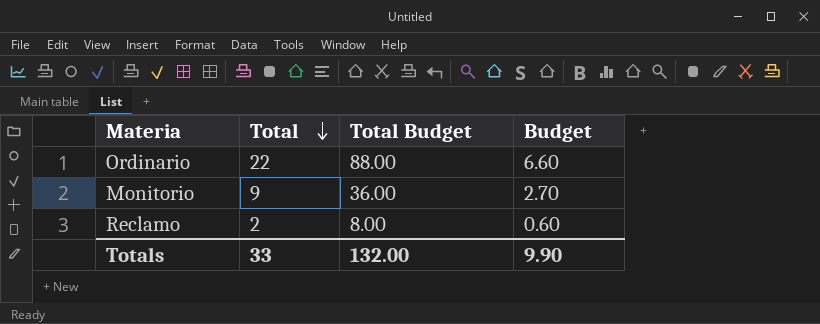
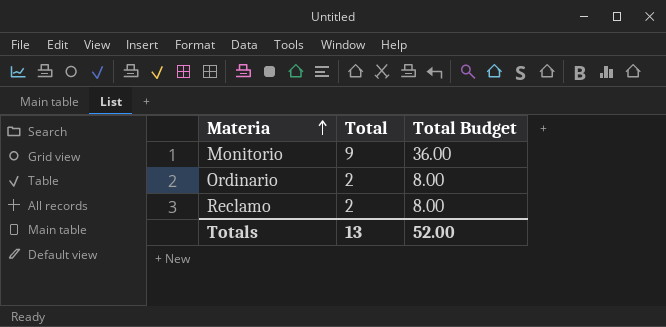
row order: Total descending -> Materia ascending
column Budget | formula: [Total] * 0.3 -> none
Ordinario | Total: 22 -> 2
Ordinario | Total Budget: 88.00 -> 8.00
Totals | Total: 33 -> 13
Totals | Total Budget: 132.00 -> 52.00

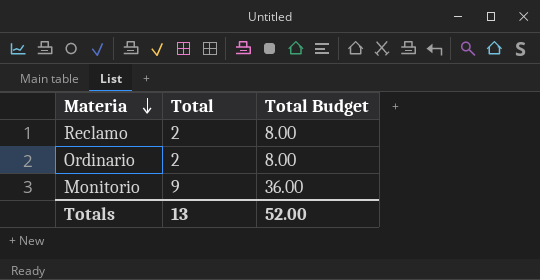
row order: Materia ascending -> Materia descending

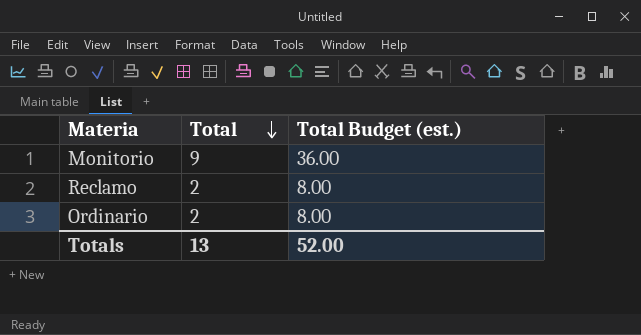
row order: Materia descending -> Total descending
column name: Total Budget -> Total Budget (est.)

